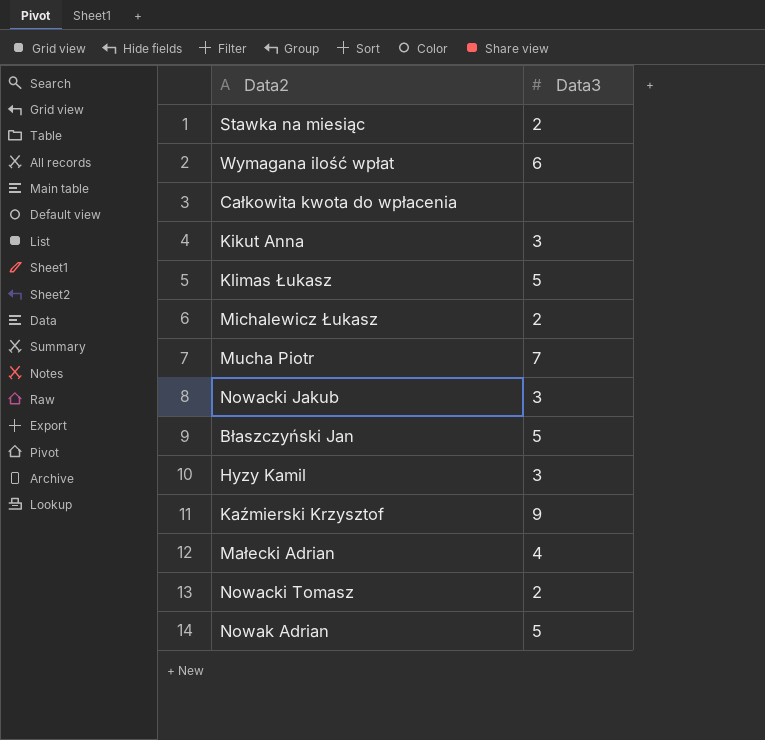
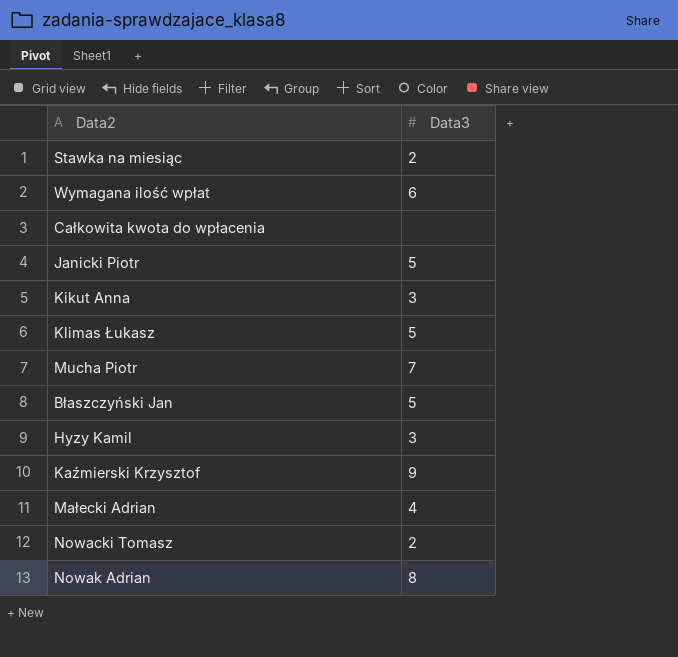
row Michalewicz Łukasz: 2 -> none
row Nowacki Jakub: 3 -> none
row Janicki Piotr: none -> 5
Nowak Adrian | Data3: 5 -> 8

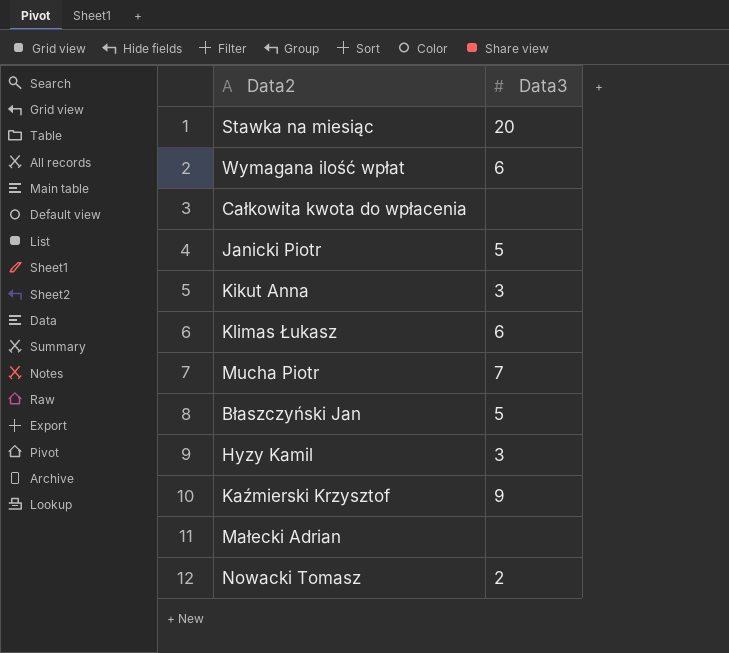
row Nowak Adrian: 8 -> none
Stawka na miesiąc | Data3: 2 -> 20
Klimas Łukasz | Data3: 5 -> 6
Małecki Adrian | Data3: 4 -> none

